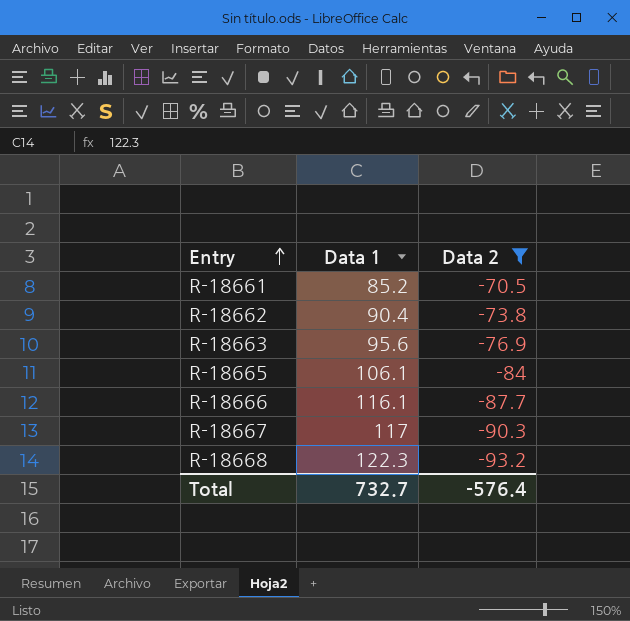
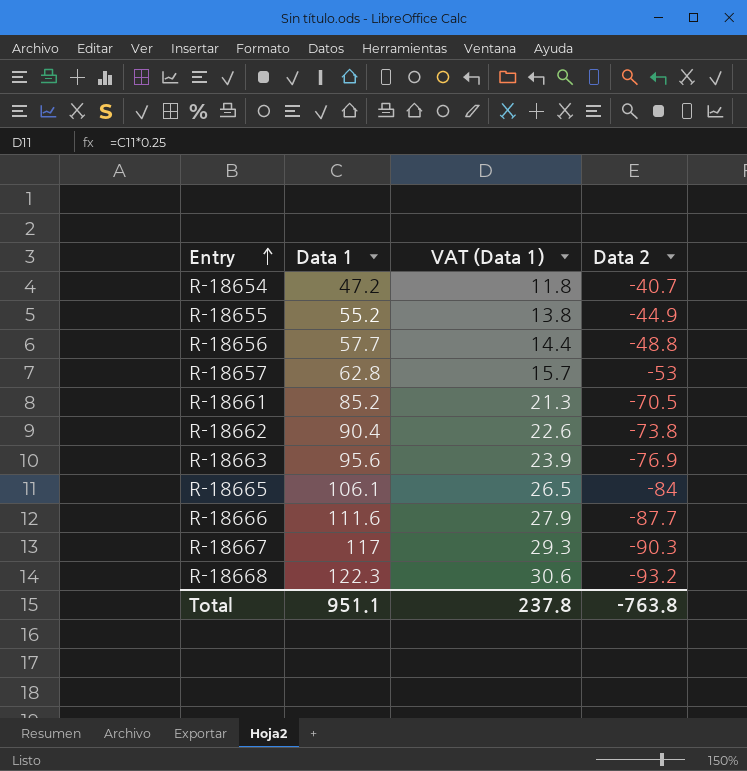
filter: Data 2 <= -70.5 -> none
column VAT (Data 1) | formula: none -> [Data 1] * 0.25
R-18666 | Data 1: 116.1 -> 111.6
Total | Data 1: 732.7 -> 951.1
Total | Data 2: -576.4 -> -763.8

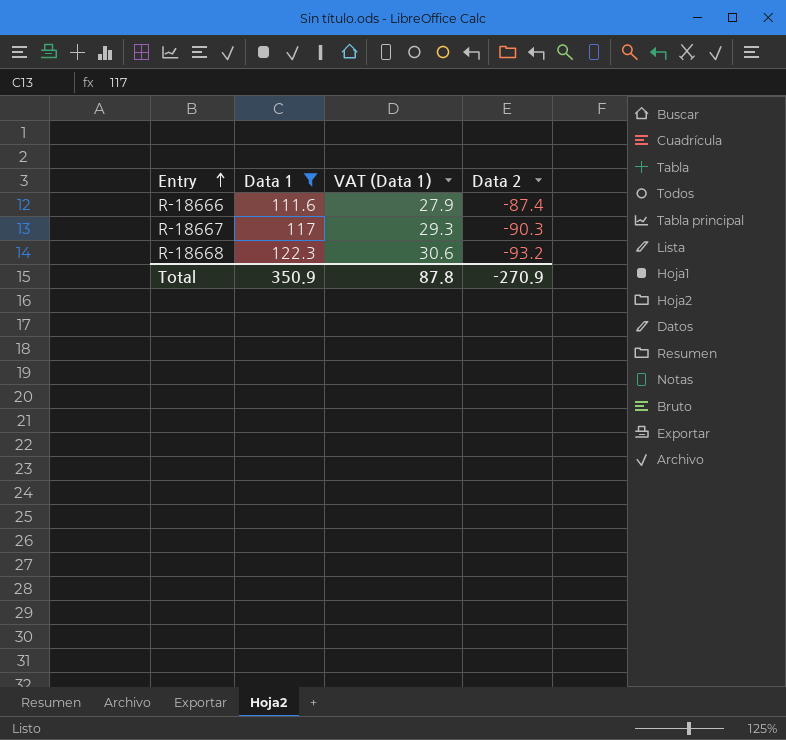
filter: none -> Data 1 >= 111.6
R-18666 | Data 2: -87.7 -> -87.4
Total | Data 1: 951.1 -> 350.9
Total | VAT (Data 1): 237.8 -> 87.8
Total | Data 2: -763.8 -> -270.9

